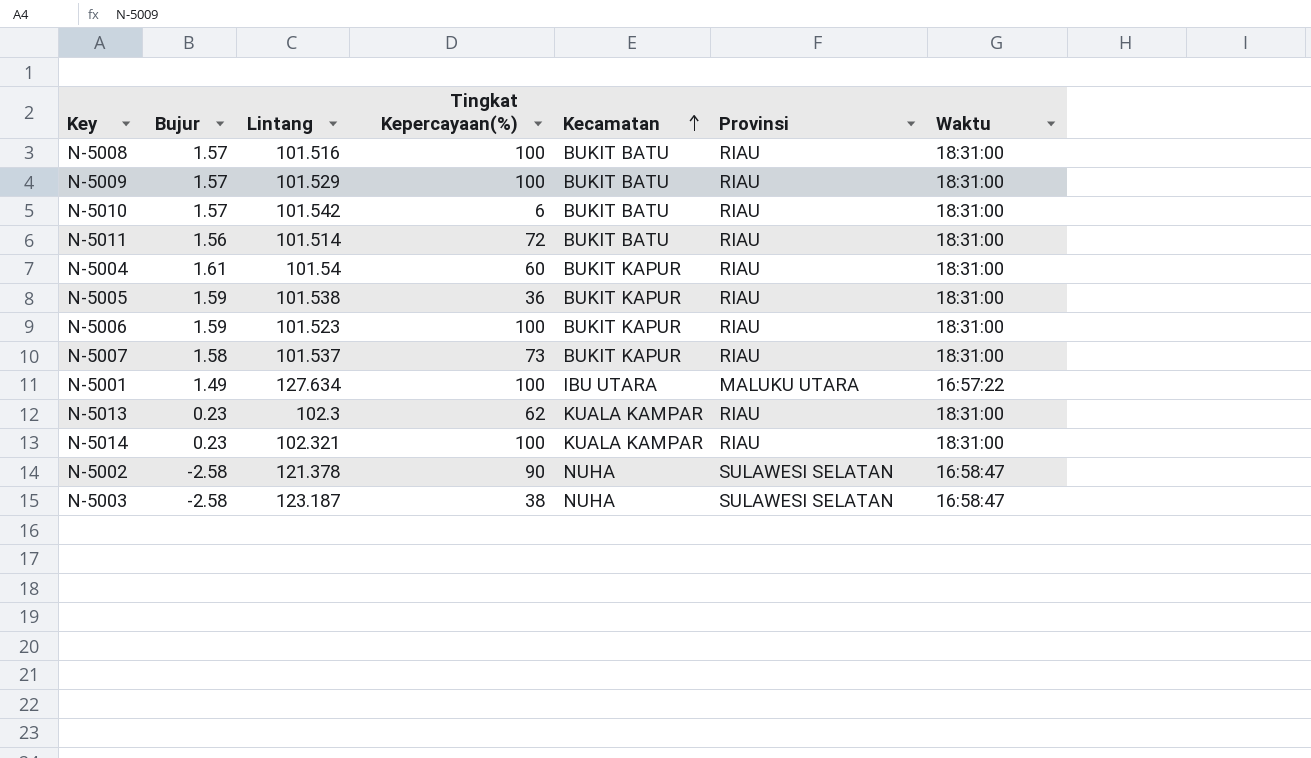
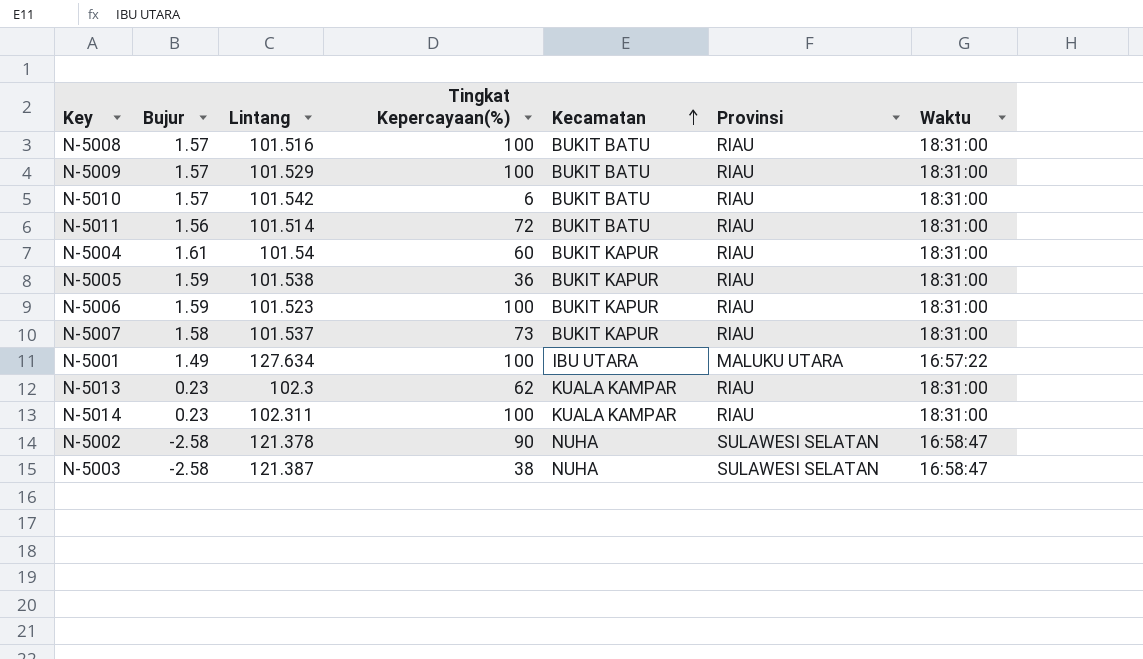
N-5014 | Lintang: 102.321 -> 102.311
N-5003 | Lintang: 123.187 -> 121.387

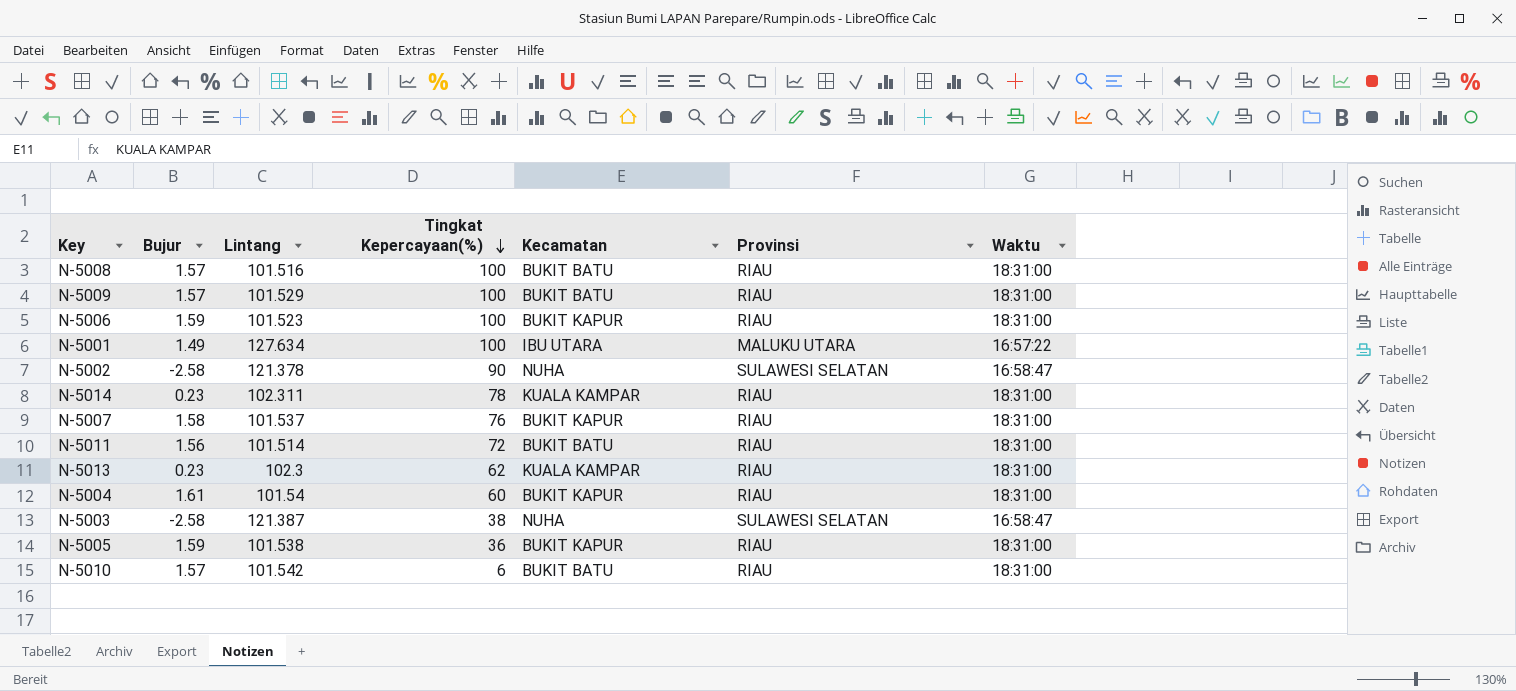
row order: Kecamatan ascending -> Tingkat Kepercayaan(%) descending
N-5014 | Tingkat Kepercayaan(%): 100 -> 78
N-5007 | Tingkat Kepercayaan(%): 73 -> 76

